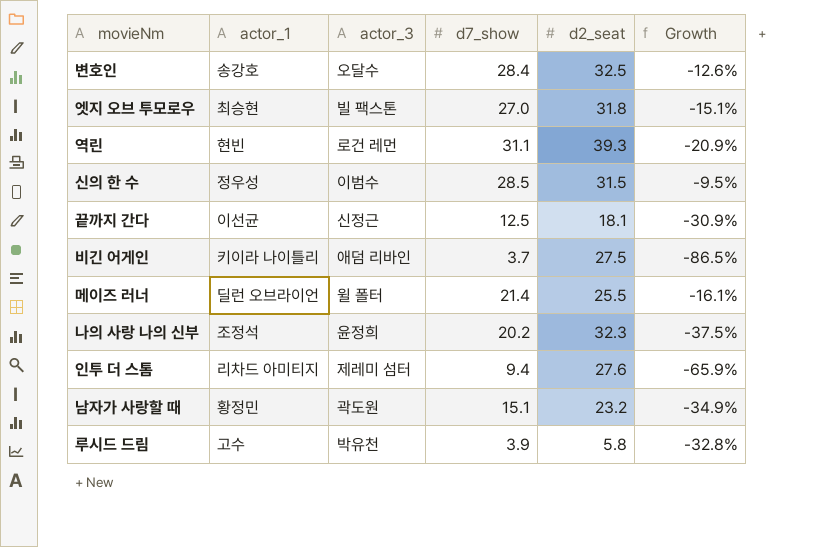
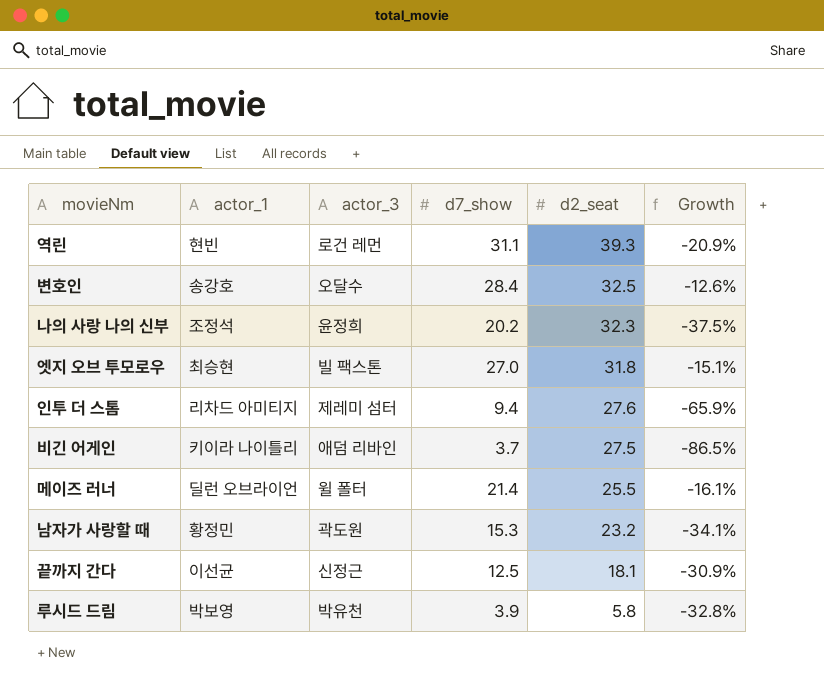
row order: none -> d2_seat descending
row 신의 한 수: 정우성 | 이범수 | 28.5 | 31.5 | -9.5% -> none
남자가 사랑할 때 | d7_show: 15.1 -> 15.3
남자가 사랑할 때 | Growth: -34.9% -> -34.1%
루시드 드림 | actor_1: 고수 -> 박보영

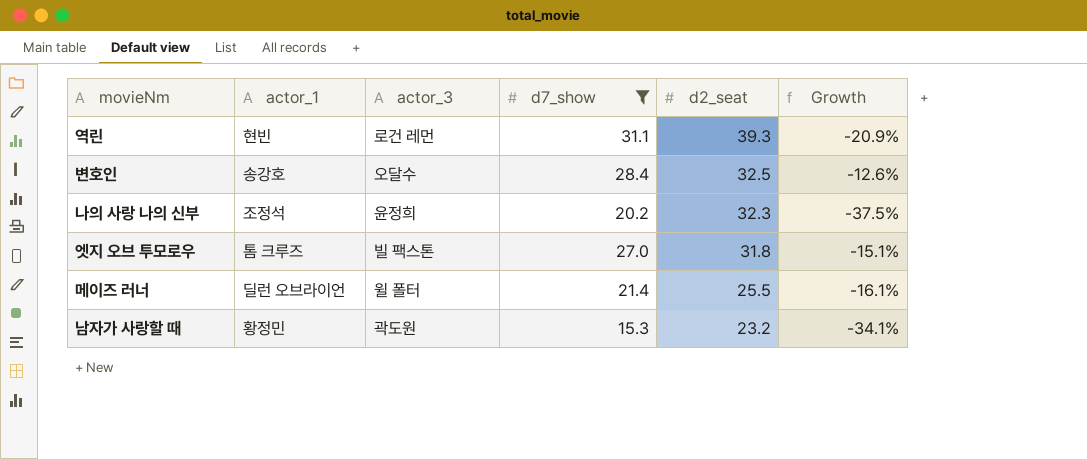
filter: none -> d7_show >= 15.3
엣지 오브 투모로우 | actor_1: 최승현 -> 톰 크루즈

